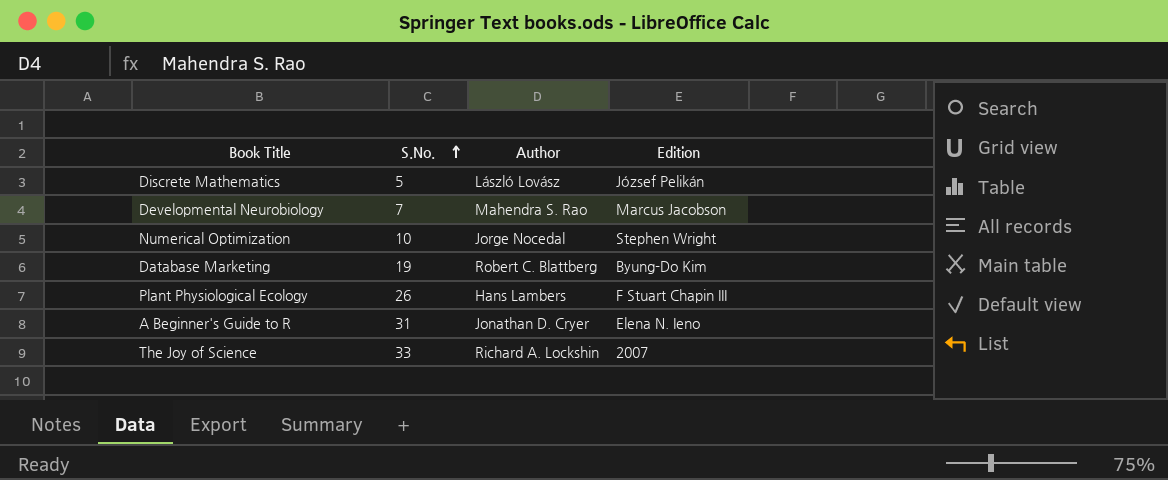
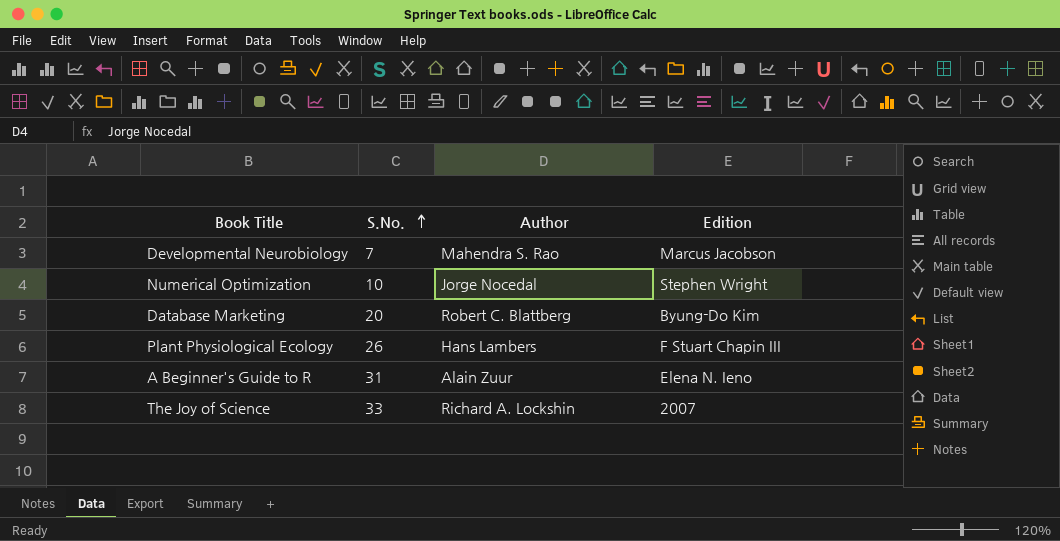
row Discrete Mathematics: 5 | László Lovász | József Pelikán -> none
Database Marketing | S.No.: 19 -> 20
A Beginner's Guide to R | Author: Jonathan D. Cryer -> Alain Zuur

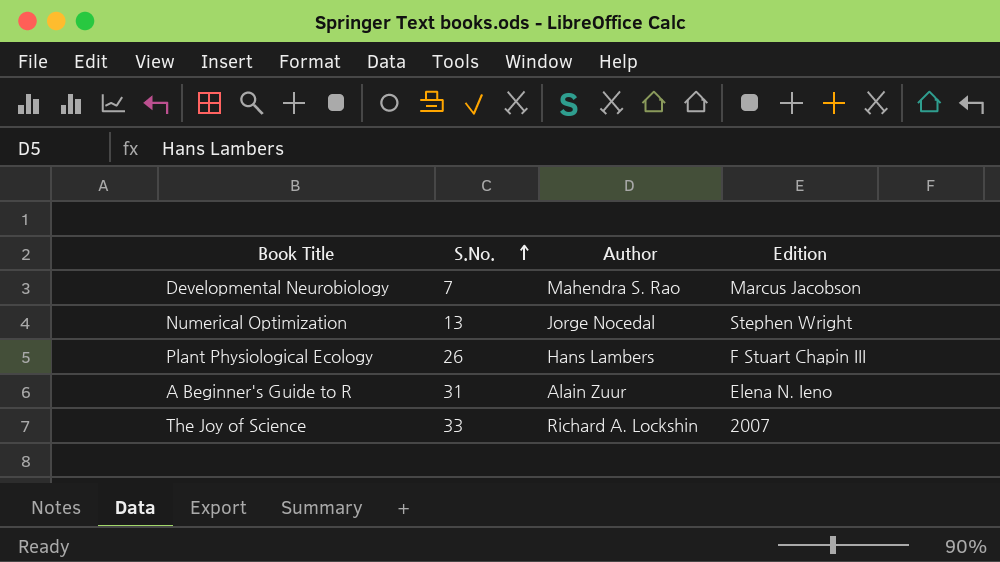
row Database Marketing: 20 | Robert C. Blattberg | Byung-Do Kim -> none
Numerical Optimization | S.No.: 10 -> 13

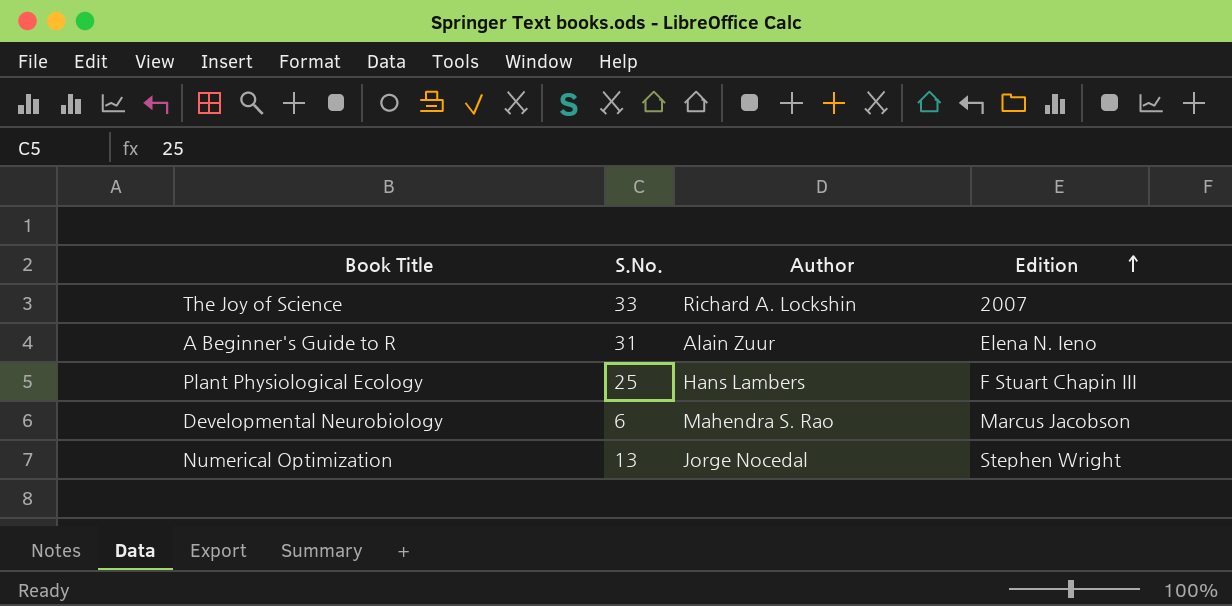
row order: S.No. ascending -> Edition ascending
Plant Physiological Ecology | S.No.: 26 -> 25
Developmental Neurobiology | S.No.: 7 -> 6

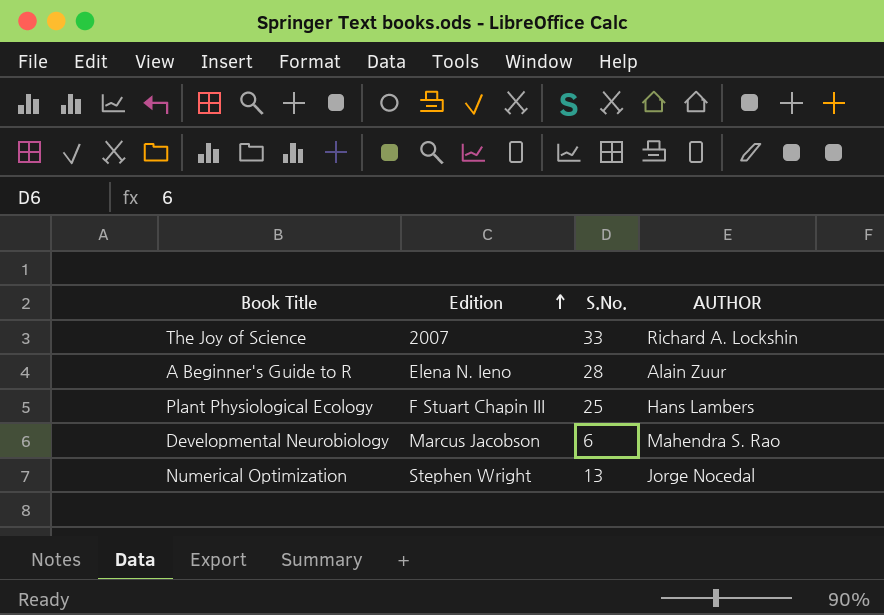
column Edition | position: 4 -> 2
column name: Author -> AUTHOR
A Beginner's Guide to R | S.No.: 31 -> 28

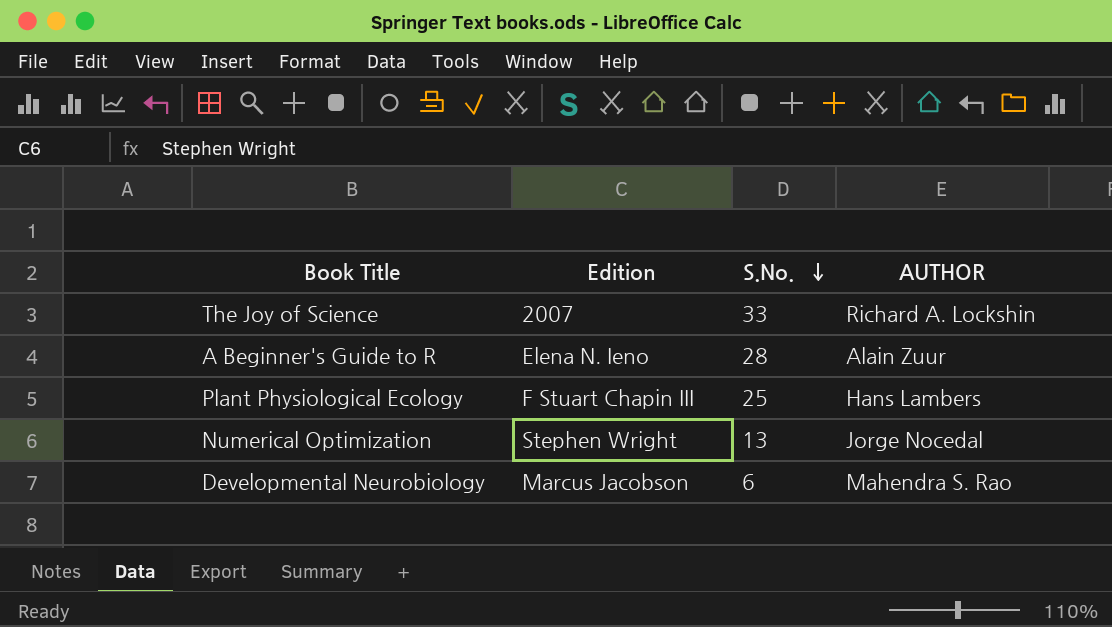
row order: Edition ascending -> S.No. descending

